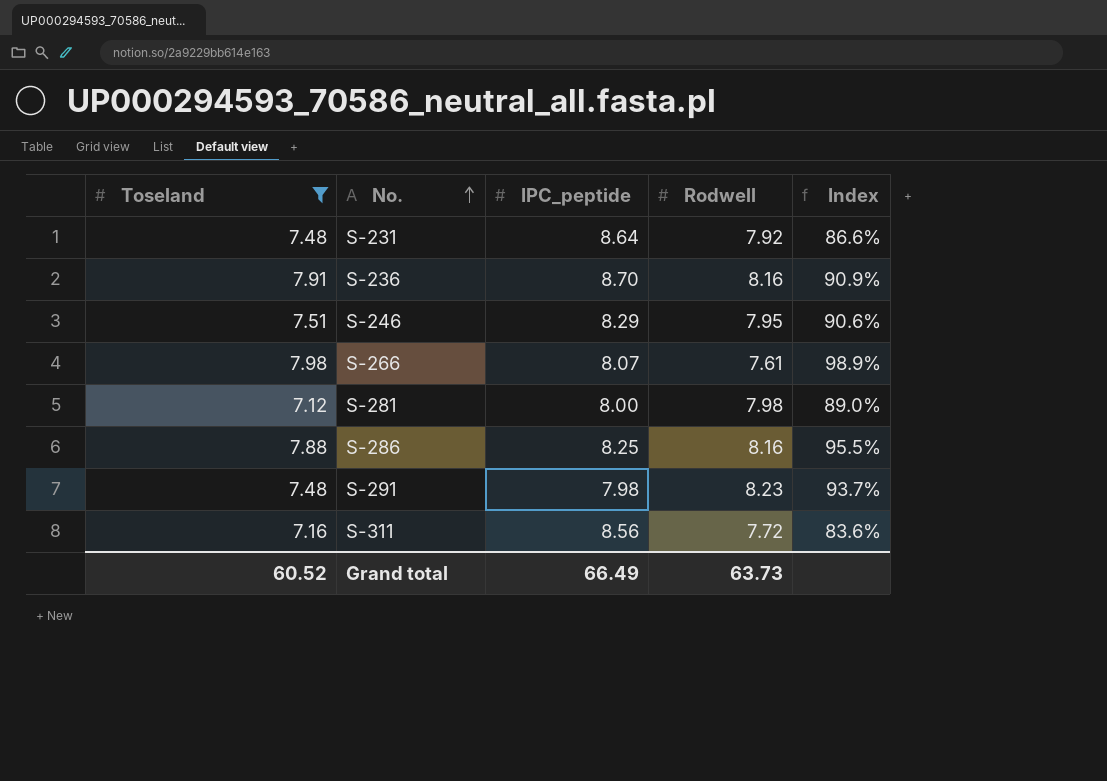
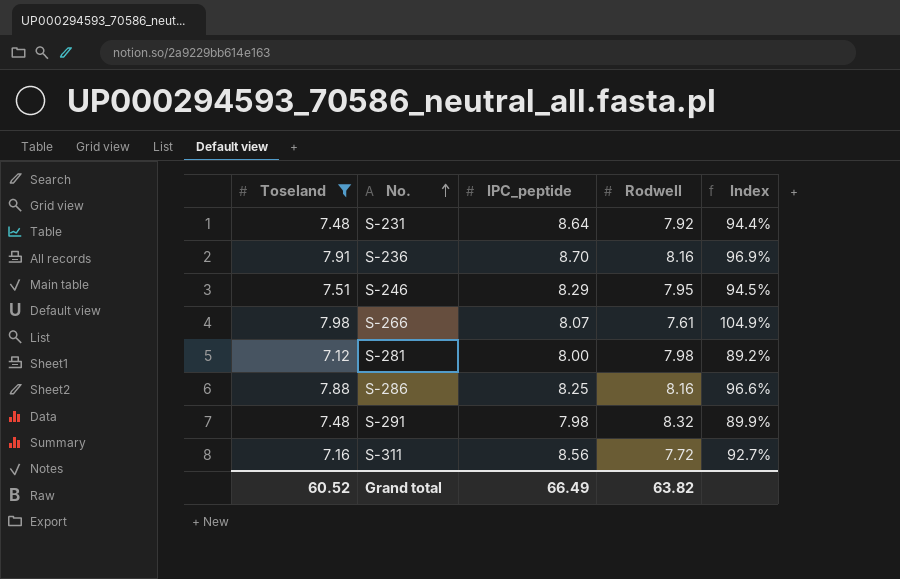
column Index | formula: [Toseland] / [IPC_peptide] -> [Toseland] / [Rodwell]
S-291 | Rodwell: 8.23 -> 8.32
Grand total | Rodwell: 63.73 -> 63.82

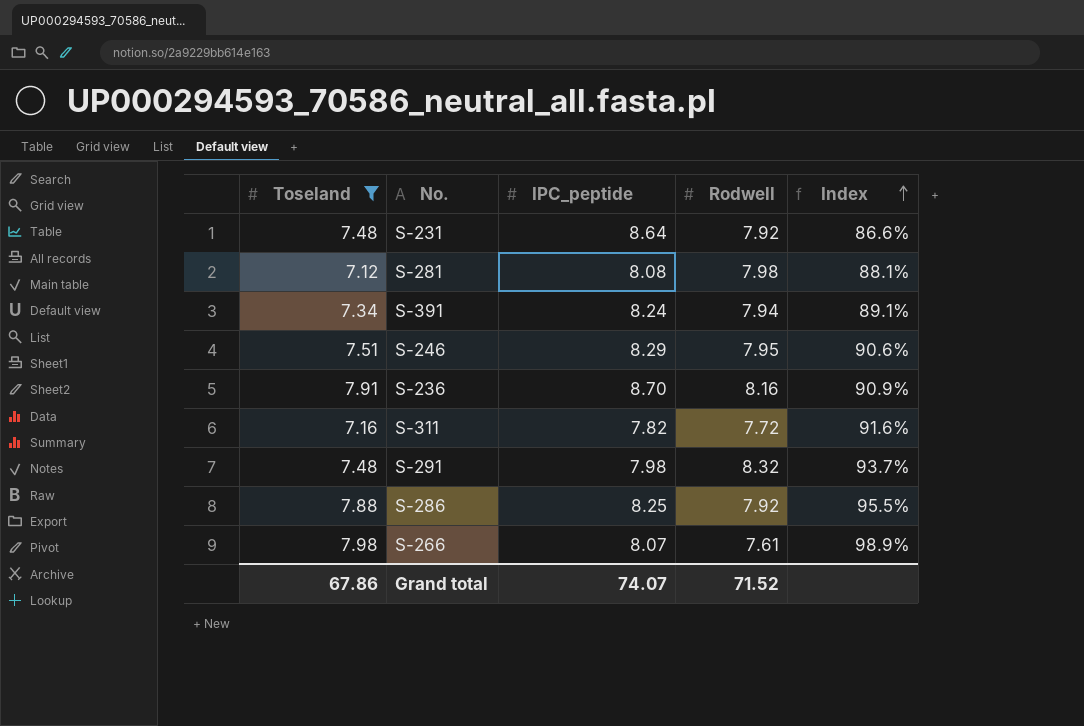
row order: No. ascending -> Index ascending
column Index | formula: [Toseland] / [Rodwell] -> [Toseland] / [IPC_peptide]
S-281 | IPC_peptide: 8.00 -> 8.08
row S-391: none -> 7.34 | 8.24 | 7.94 | 89.1%
S-311 | IPC_peptide: 8.56 -> 7.82
S-286 | Rodwell: 8.16 -> 7.92
Grand total | Toseland: 60.52 -> 67.86
Grand total | IPC_peptide: 66.49 -> 74.07
Grand total | Rodwell: 63.82 -> 71.52

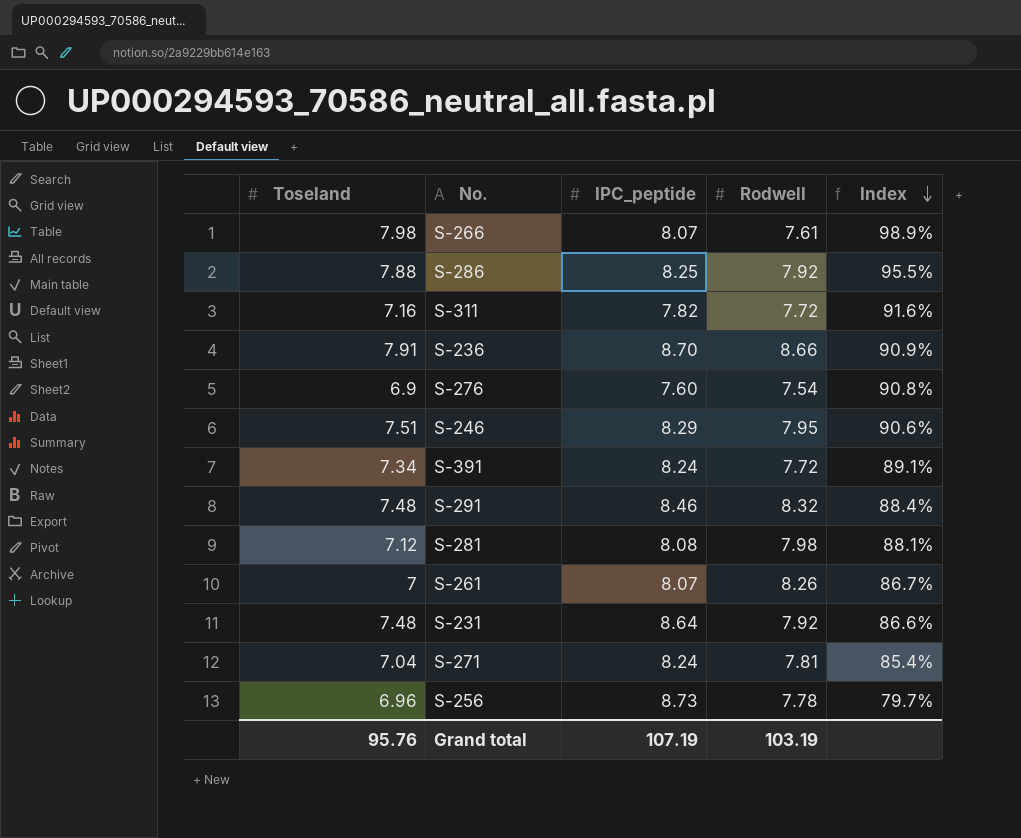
filter: Toseland >= 7.12 -> none
row order: Index ascending -> Index descending
S-236 | Rodwell: 8.16 -> 8.66
S-391 | Rodwell: 7.94 -> 7.72
S-291 | IPC_peptide: 7.98 -> 8.46
S-291 | Index: 93.7% -> 88.4%
Grand total | Toseland: 67.86 -> 95.76
Grand total | IPC_peptide: 74.07 -> 107.19
Grand total | Rodwell: 71.52 -> 103.19

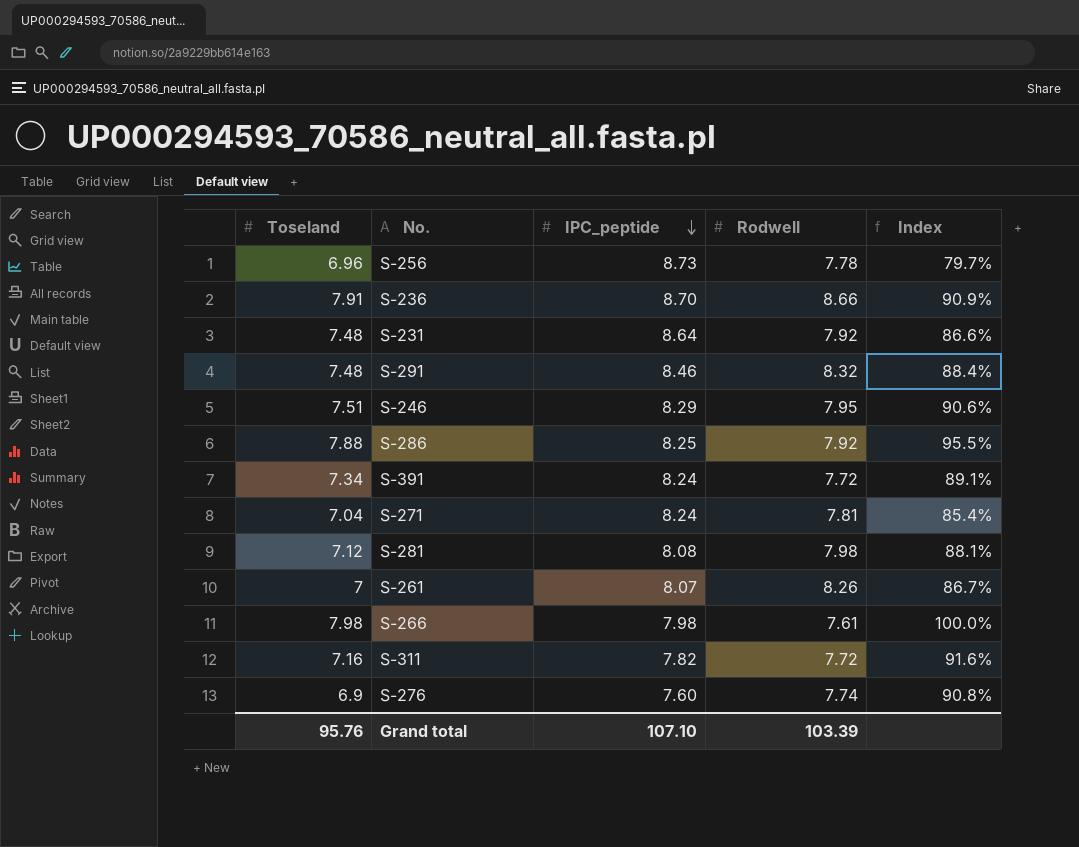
row order: Index descending -> IPC_peptide descending
S-266 | IPC_peptide: 8.07 -> 7.98
S-266 | Index: 98.9% -> 100.0%
S-276 | Rodwell: 7.54 -> 7.74
Grand total | IPC_peptide: 107.19 -> 107.10
Grand total | Rodwell: 103.19 -> 103.39

